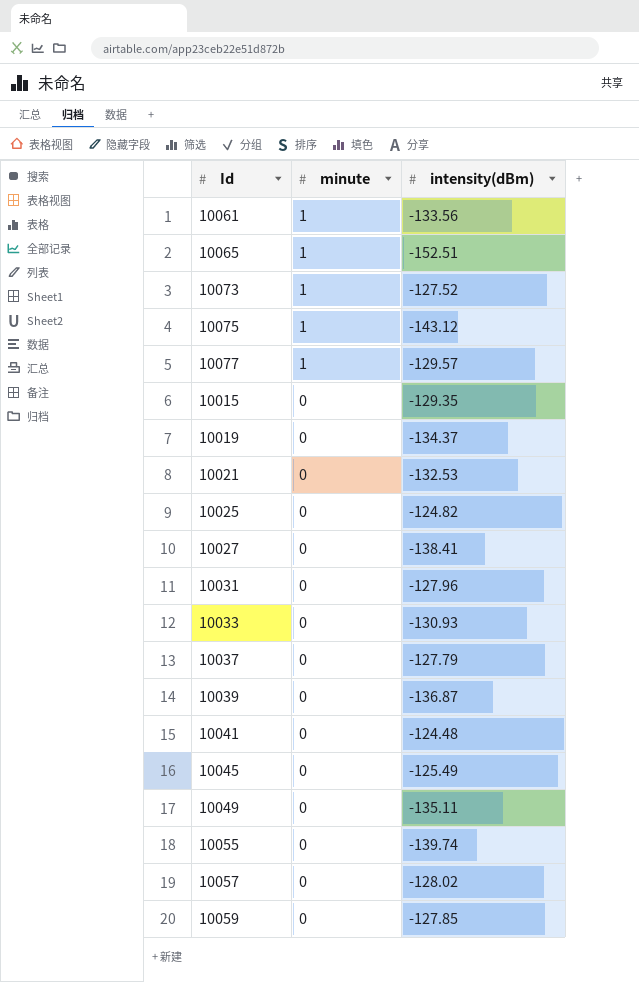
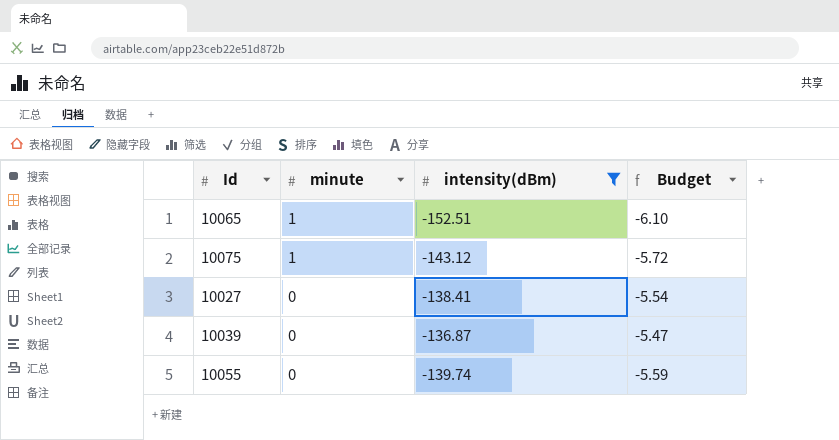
filter: none -> intensity(dBm) <= -136.87
column Budget | formula: none -> [intensity(dBm)] * 0.04

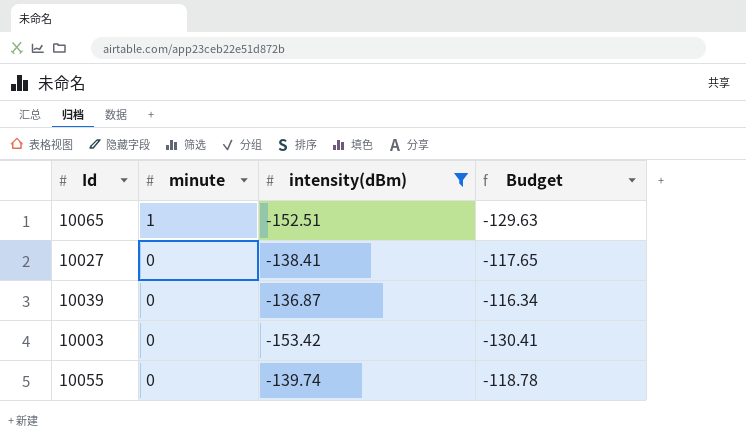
column Budget | formula: [intensity(dBm)] * 0.04 -> [intensity(dBm)] * 0.85
row 10075: 1 | -143.12 | -5.72 -> none
row 10003: none -> 0 | -153.42 | -130.41

